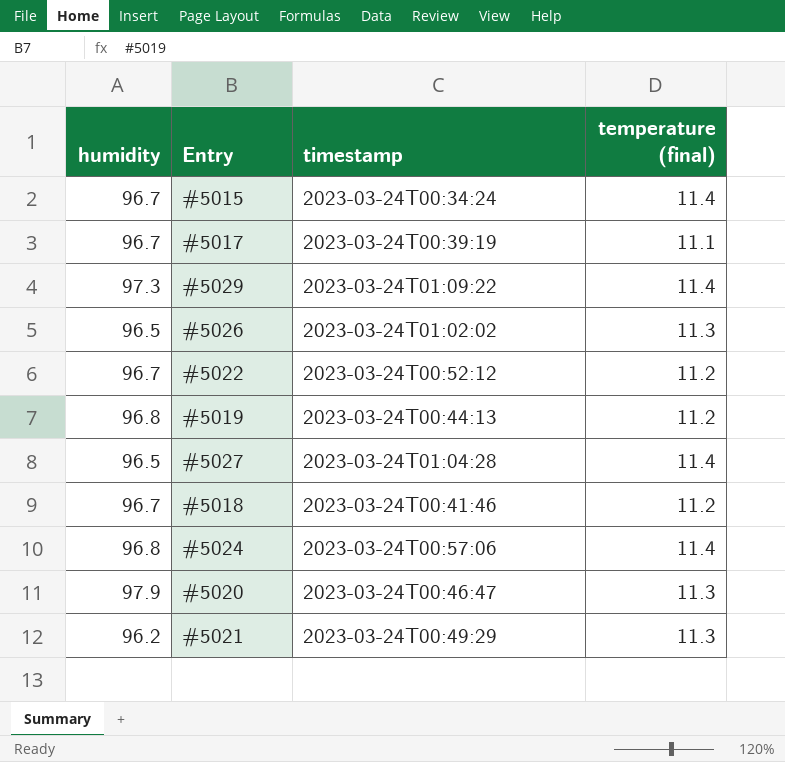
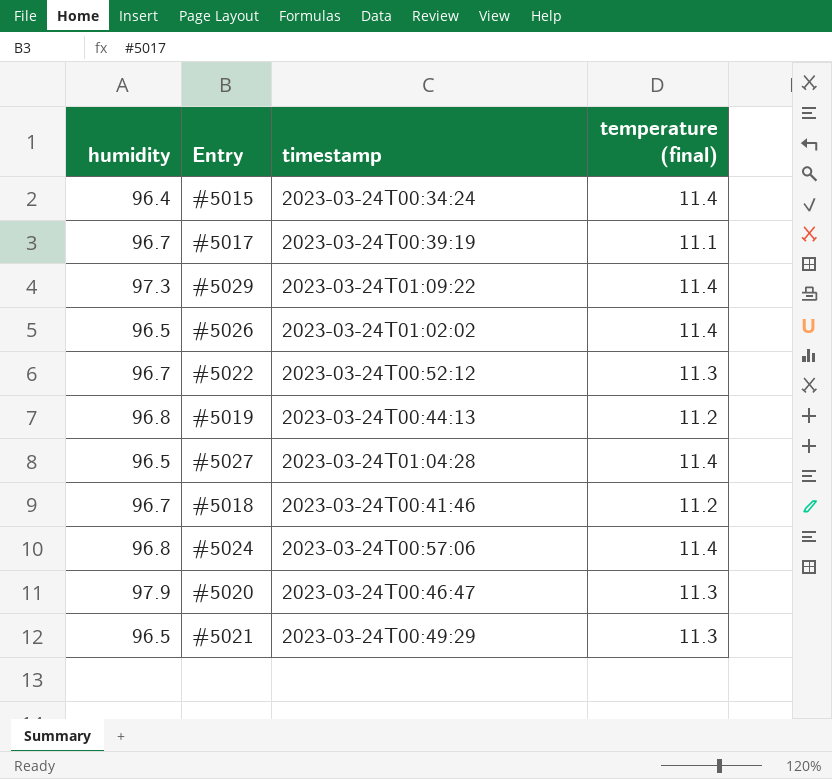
#5015 | humidity: 96.7 -> 96.4
#5026 | temperature (final): 11.3 -> 11.4
#5022 | temperature (final): 11.2 -> 11.3
#5021 | humidity: 96.2 -> 96.5

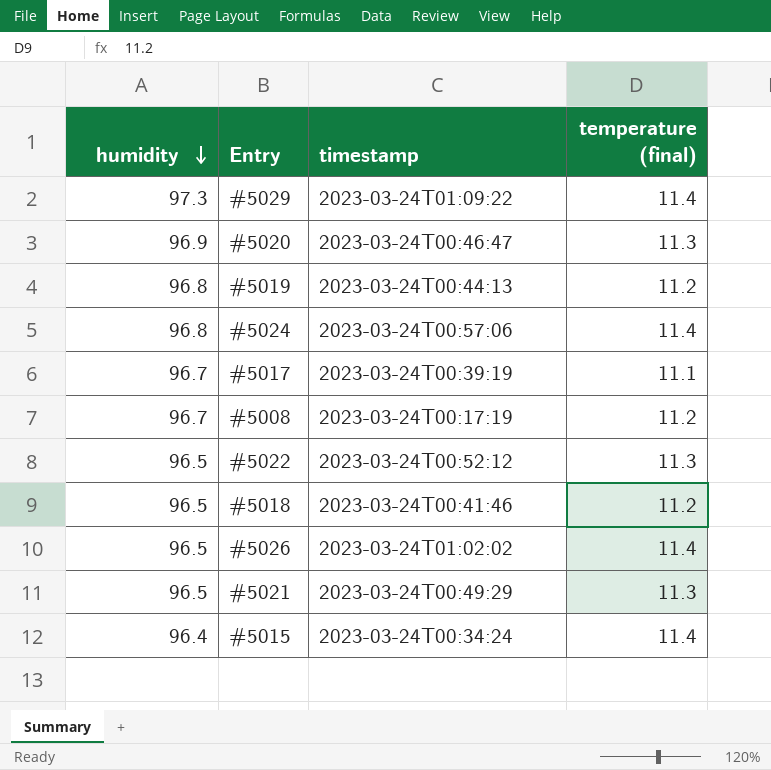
row order: none -> humidity descending
row #5027: 96.5 | 2023-03-24T01:04:28 | 11.4 -> none
#5020 | humidity: 97.9 -> 96.9
row #5008: none -> 96.7 | 2023-03-24T00:17:19 | 11.2
#5022 | humidity: 96.7 -> 96.5
#5018 | humidity: 96.7 -> 96.5

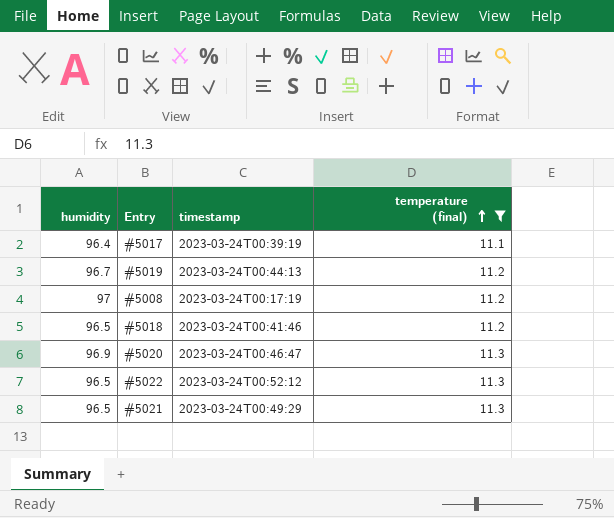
filter: none -> temperature (final) != 11.4
row order: humidity descending -> temperature (final) ascending
#5017 | humidity: 96.7 -> 96.4
#5019 | humidity: 96.8 -> 96.7
#5008 | humidity: 96.7 -> 97

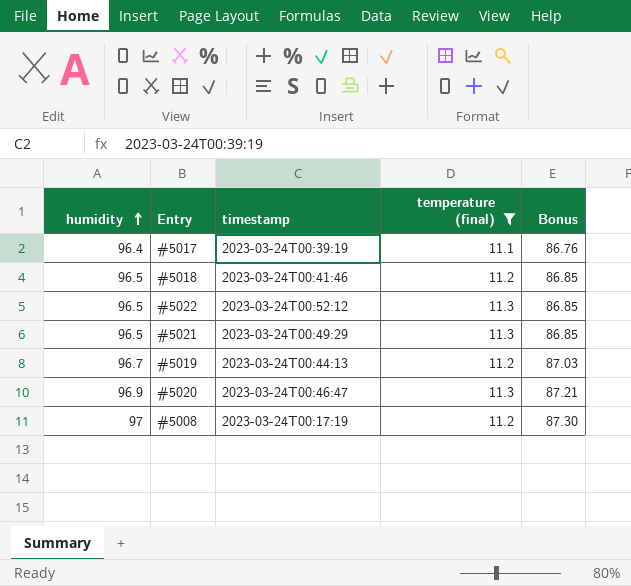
row order: temperature (final) ascending -> humidity ascending
column Bonus | formula: none -> [humidity] * 0.9

